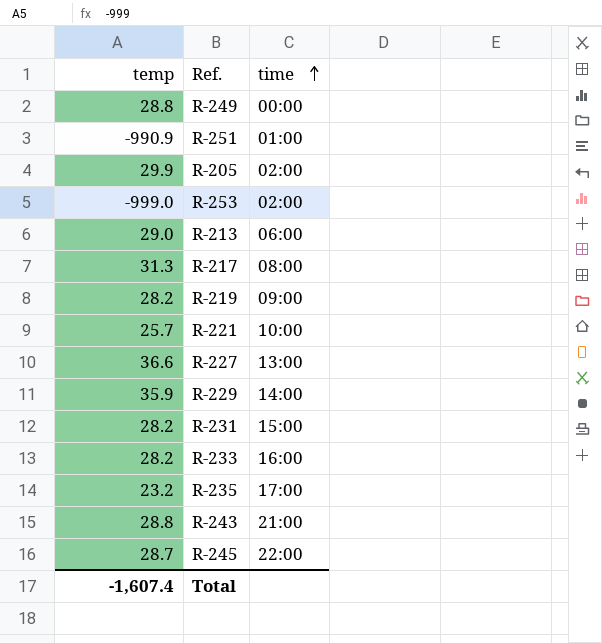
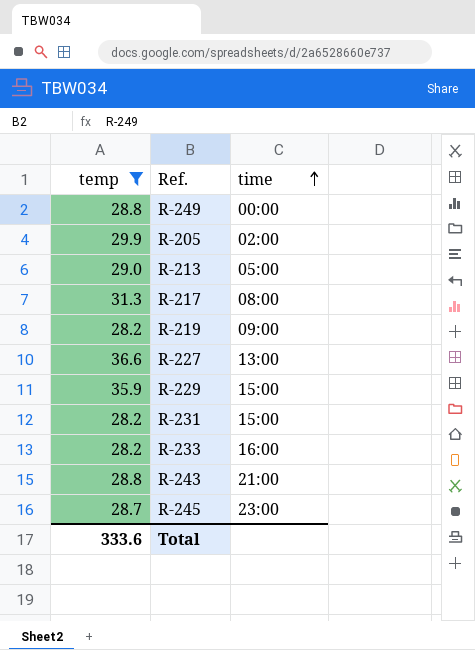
filter: none -> temp >= 28.2
R-213 | time: 06:00 -> 05:00
R-229 | time: 14:00 -> 15:00
R-245 | time: 22:00 -> 23:00
Total | temp: -1,607.4 -> 333.6

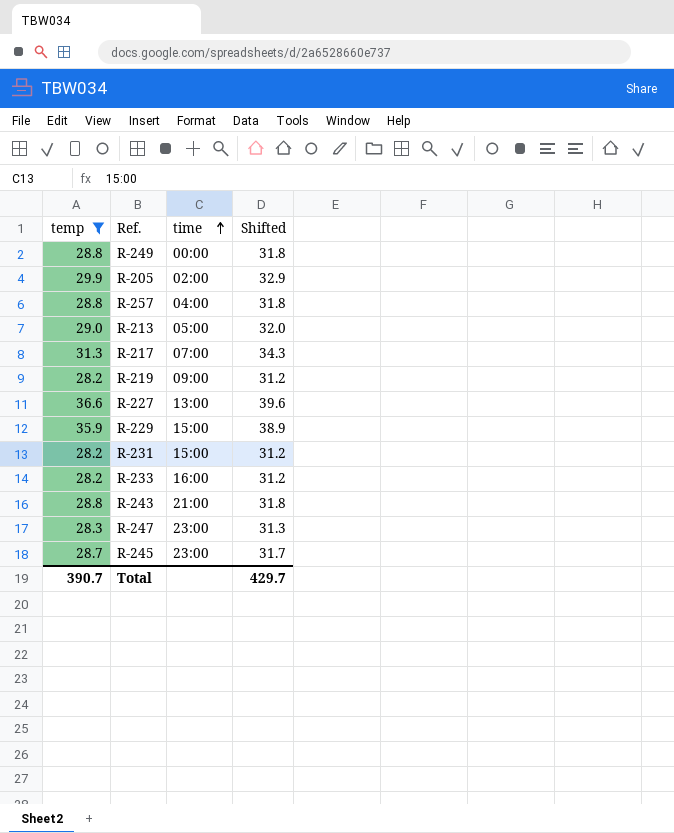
column Shifted | formula: none -> [temp] + 3
row R-257: none -> 28.8 | 04:00 | 31.8
R-217 | time: 08:00 -> 07:00
row R-247: none -> 28.3 | 23:00 | 31.3
Total | temp: 333.6 -> 390.7

